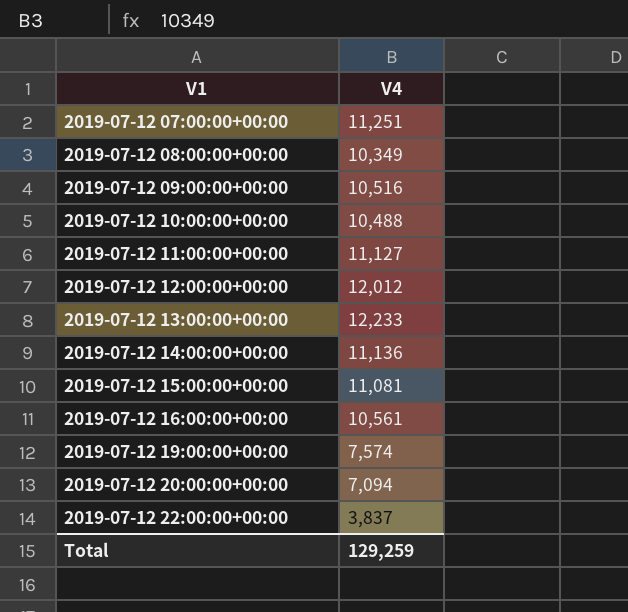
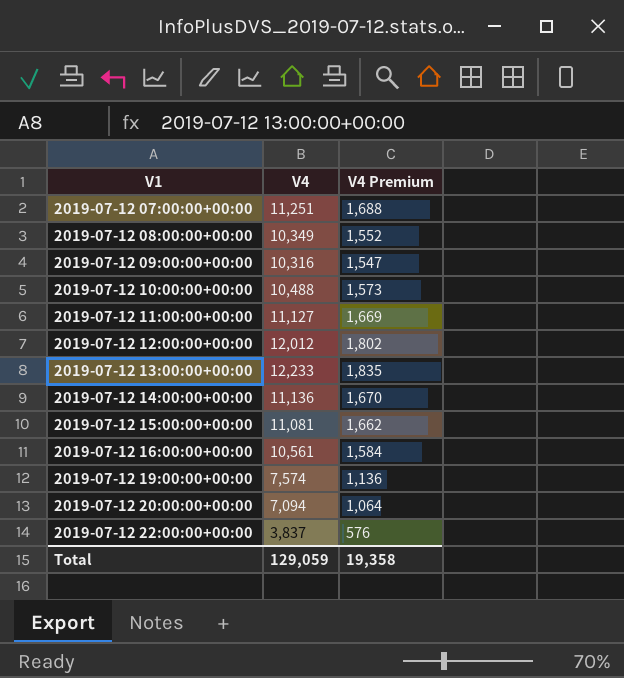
column V4 Premium | formula: none -> [V4] * 0.15
2019-07-12 09:00:00+00:00 | V4: 10,516 -> 10,316
Total | V4: 129,259 -> 129,059

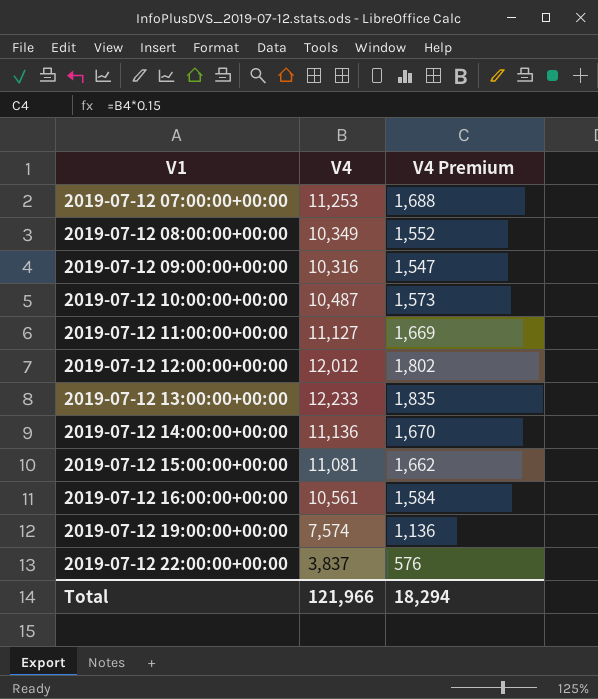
row 2019-07-12 20:00:00+00:00: 7,094 | 1,064 -> none
2019-07-12 07:00:00+00:00 | V4: 11,251 -> 11,253
2019-07-12 10:00:00+00:00 | V4: 10,488 -> 10,487
Total | V4: 129,059 -> 121,966
Total | V4 Premium: 19,358 -> 18,294

